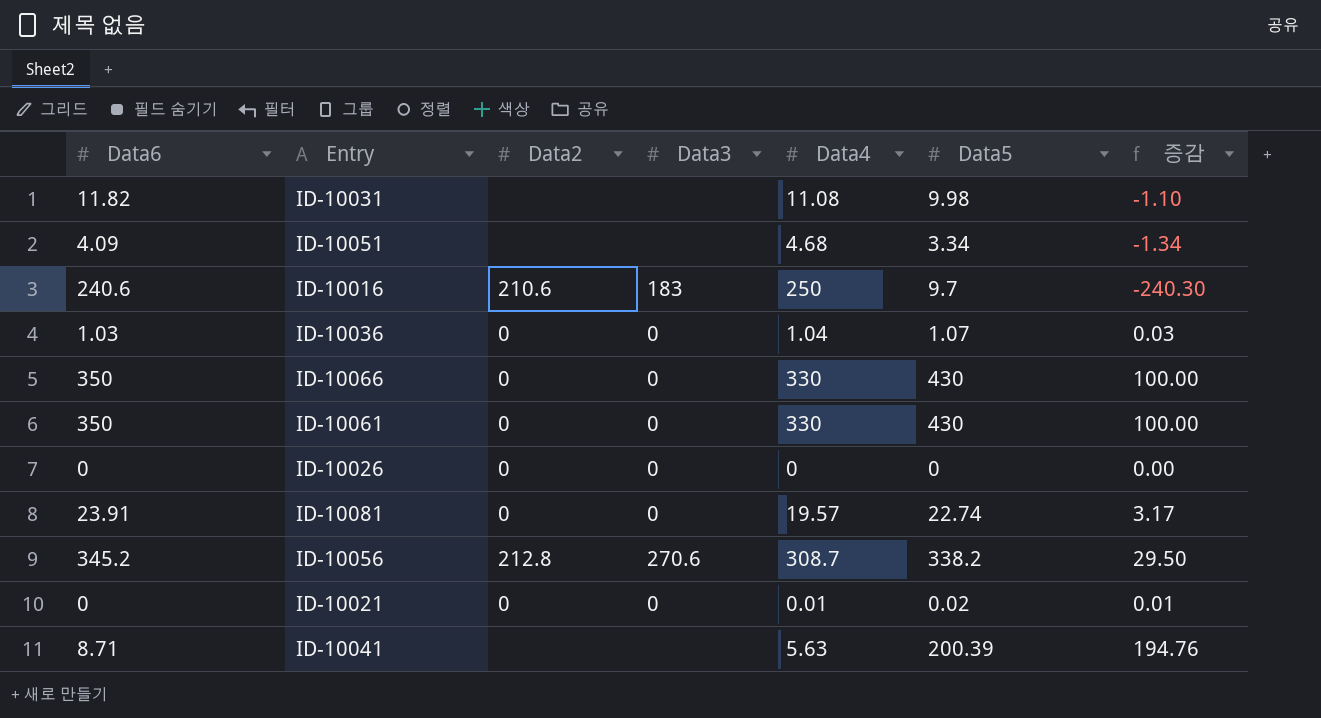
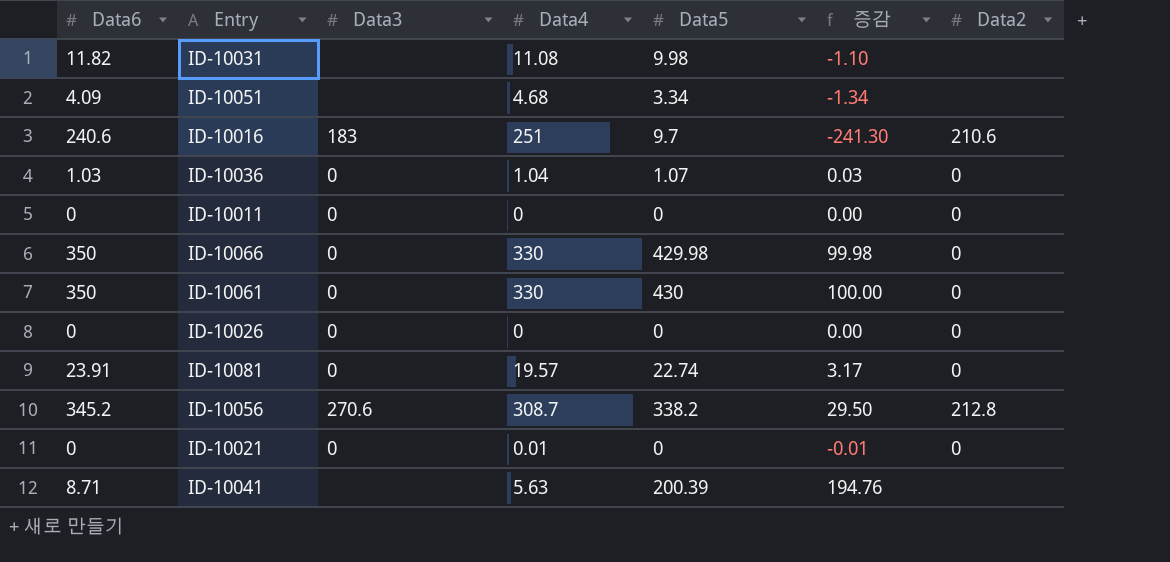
column Data2 | position: 3 -> 7
ID-10016 | Data4: 250 -> 251
ID-10016 | 증감: -240.30 -> -241.30
row ID-10011: none -> 0 | 0 | 0 | 0 | 0.00 | 0
ID-10066 | Data5: 430 -> 429.98
ID-10066 | 증감: 100.00 -> 99.98
ID-10021 | Data5: 0.02 -> 0
ID-10021 | 증감: 0.01 -> -0.01

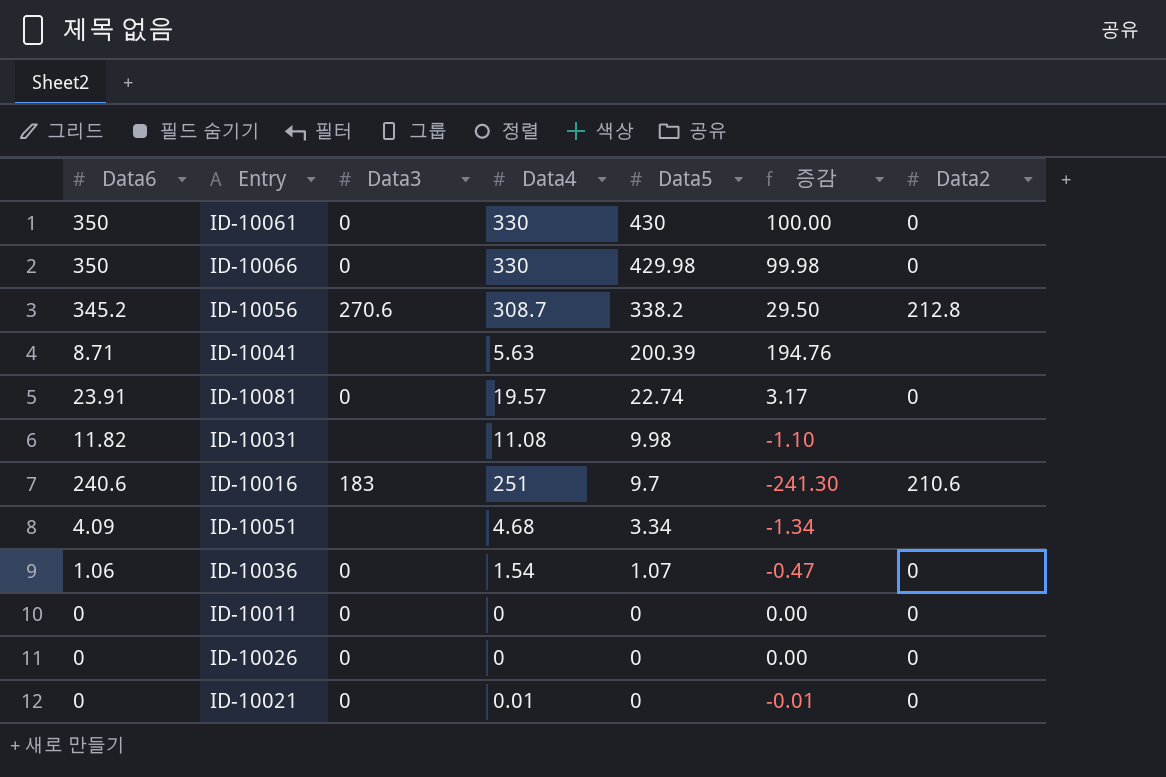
row order: none -> Data5 descending
ID-10036 | Data6: 1.03 -> 1.06
ID-10036 | Data4: 1.04 -> 1.54
ID-10036 | 증감: 0.03 -> -0.47

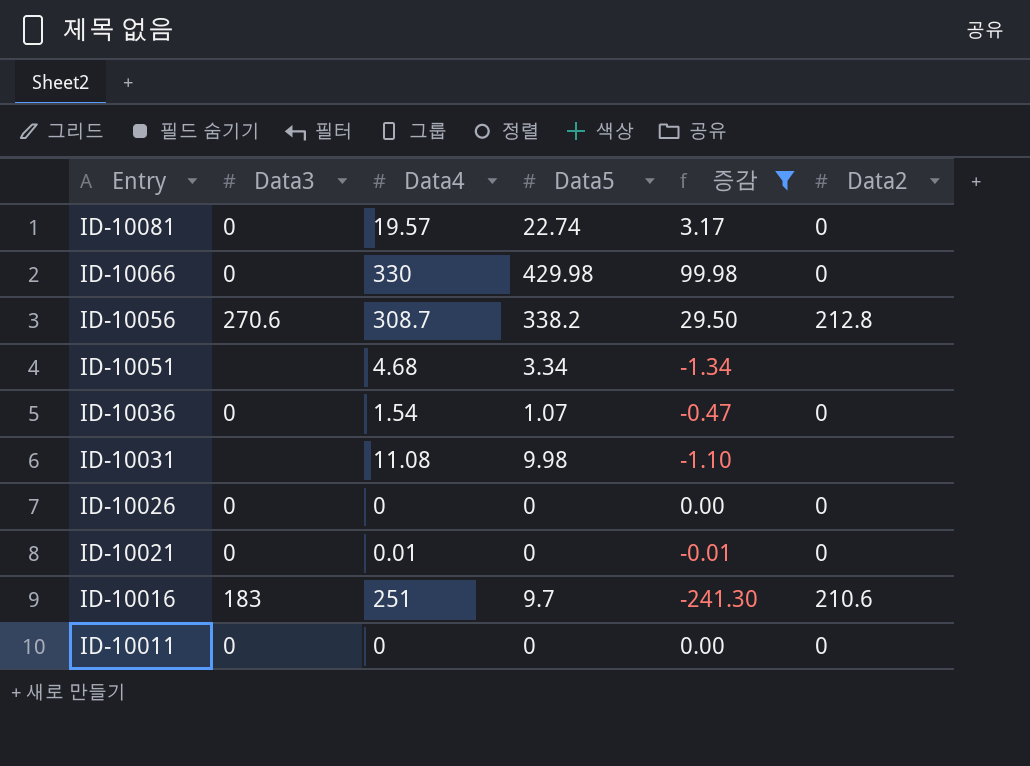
filter: none -> 증감 <= 99.98
row order: Data5 descending -> Entry descending
column Data6 | position: 1 -> none

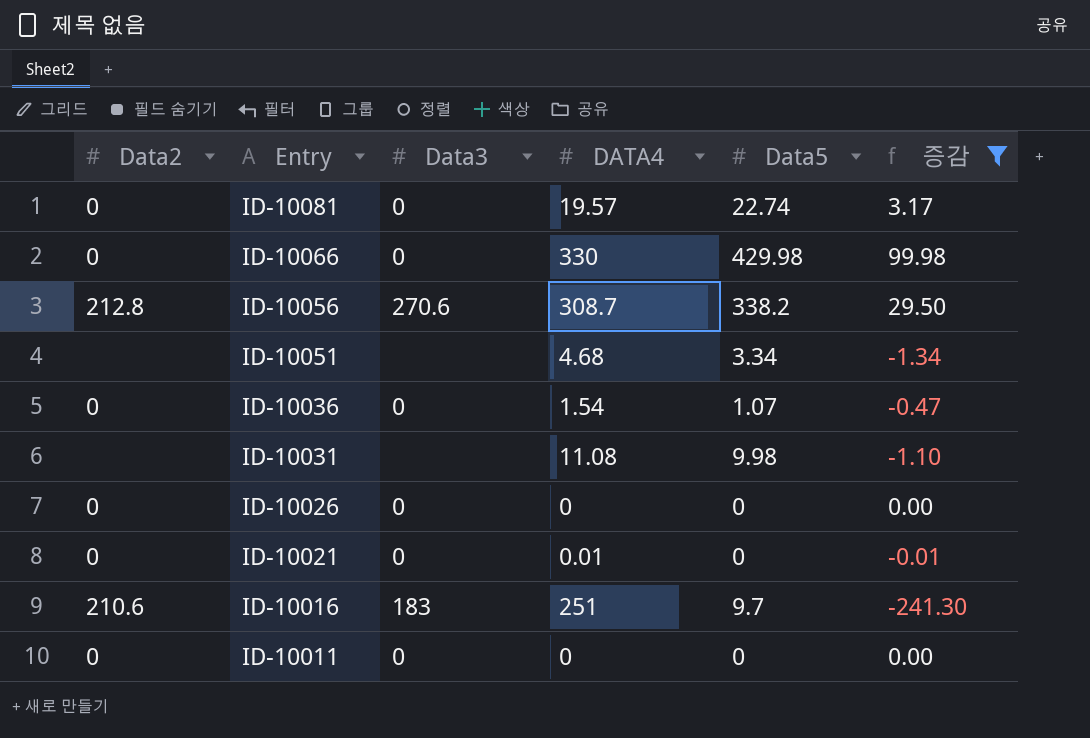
column Data2 | position: 6 -> 1
column name: Data4 -> DATA4

